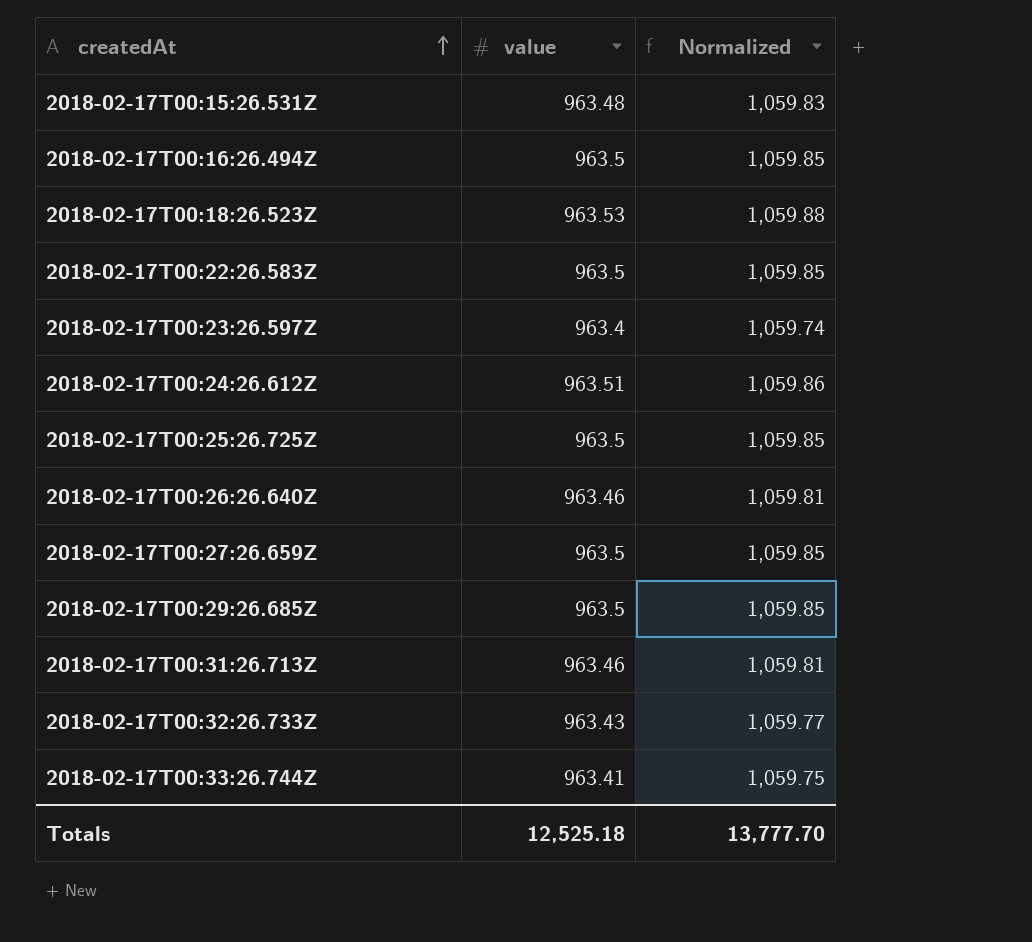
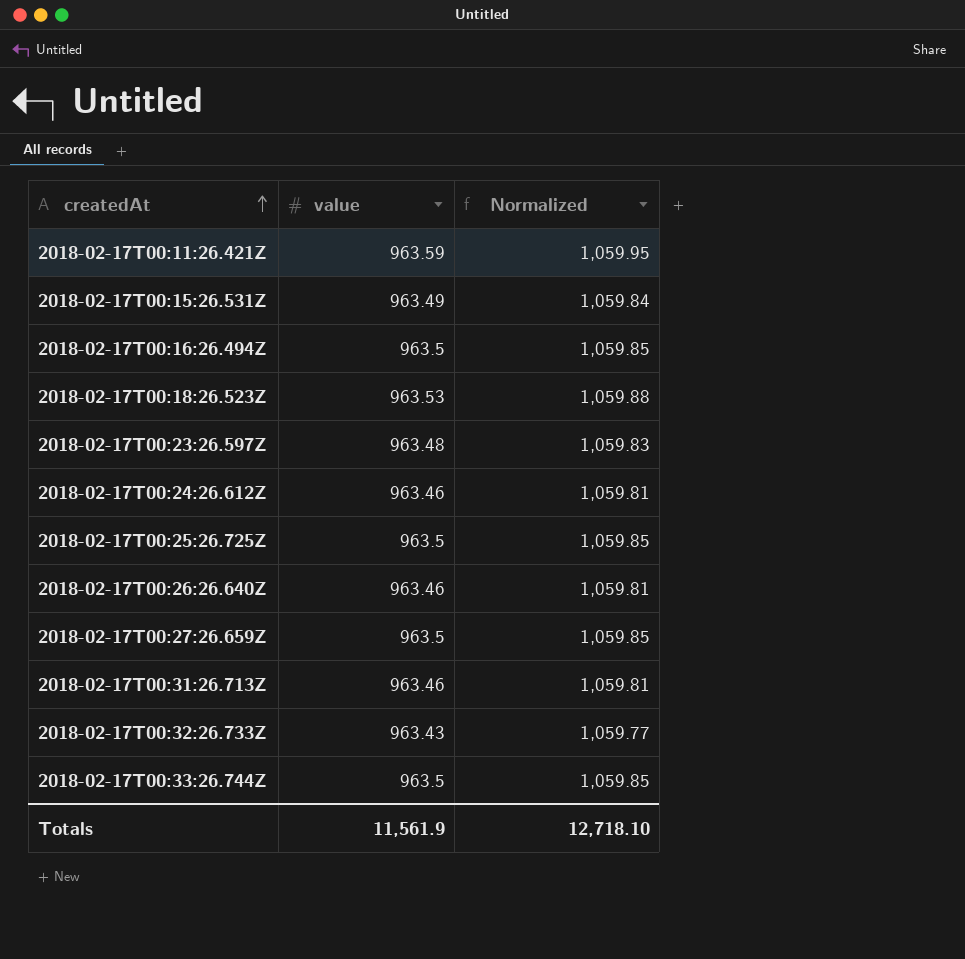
row 2018-02-17T00:22:26.583Z: 963.5 | 1,059.85 -> none
row 2018-02-17T00:29:26.685Z: 963.5 | 1,059.85 -> none
row 2018-02-17T00:11:26.421Z: none -> 963.59 | 1,059.95
2018-02-17T00:15:26.531Z | value: 963.48 -> 963.49
2018-02-17T00:15:26.531Z | Normalized: 1,059.83 -> 1,059.84
2018-02-17T00:23:26.597Z | value: 963.4 -> 963.48
2018-02-17T00:23:26.597Z | Normalized: 1,059.74 -> 1,059.83
2018-02-17T00:24:26.612Z | value: 963.51 -> 963.46
2018-02-17T00:24:26.612Z | Normalized: 1,059.86 -> 1,059.81
2018-02-17T00:33:26.744Z | value: 963.41 -> 963.5
2018-02-17T00:33:26.744Z | Normalized: 1,059.75 -> 1,059.85
Totals | value: 12,525.18 -> 11,561.9
Totals | Normalized: 13,777.70 -> 12,718.10

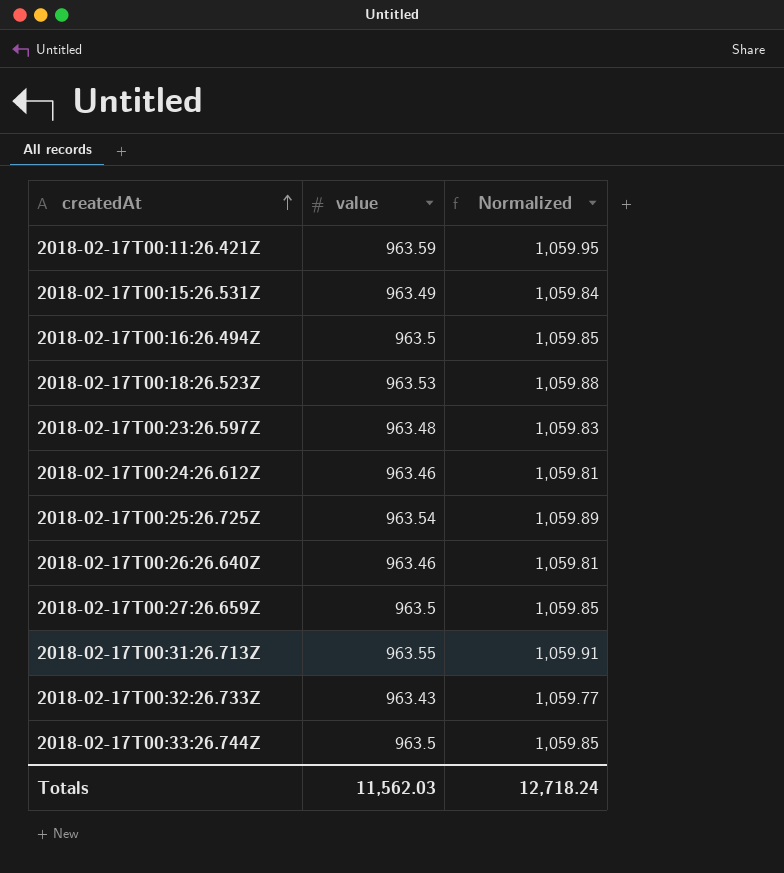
2018-02-17T00:25:26.725Z | value: 963.5 -> 963.54
2018-02-17T00:25:26.725Z | Normalized: 1,059.85 -> 1,059.89
2018-02-17T00:31:26.713Z | value: 963.46 -> 963.55
2018-02-17T00:31:26.713Z | Normalized: 1,059.81 -> 1,059.91
Totals | value: 11,561.9 -> 11,562.03
Totals | Normalized: 12,718.10 -> 12,718.24

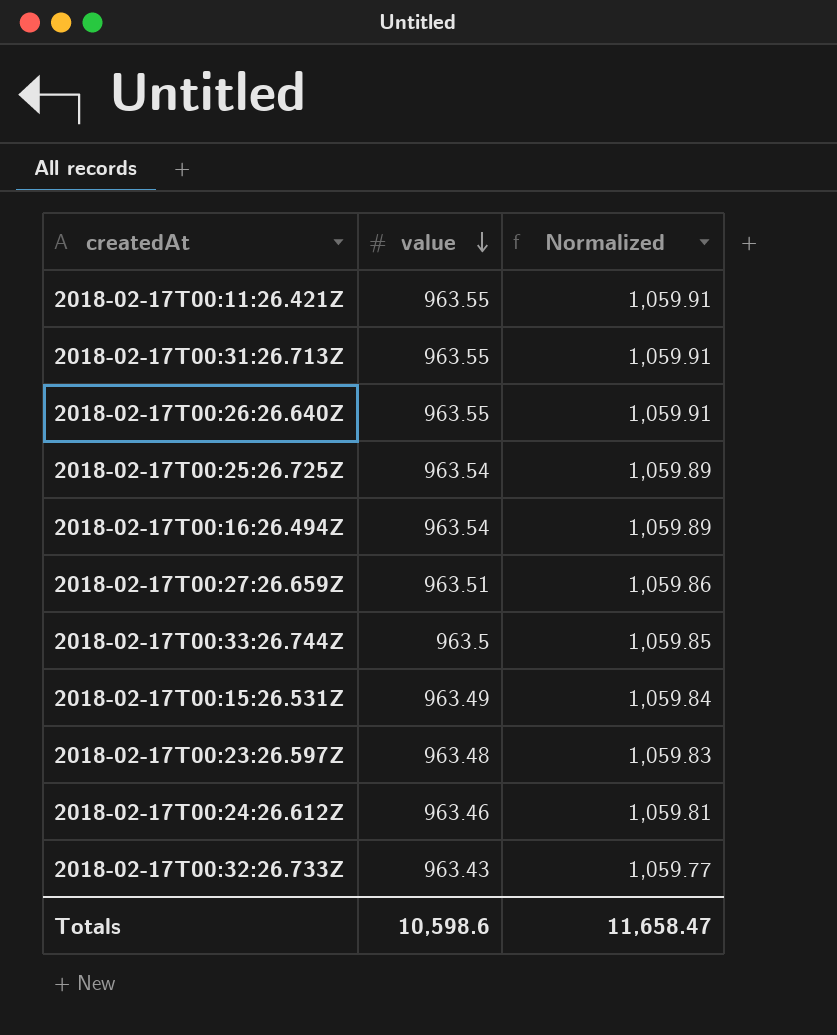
row order: createdAt ascending -> value descending
row 2018-02-17T00:18:26.523Z: 963.53 | 1,059.88 -> none
2018-02-17T00:11:26.421Z | value: 963.59 -> 963.55
2018-02-17T00:11:26.421Z | Normalized: 1,059.95 -> 1,059.91
2018-02-17T00:26:26.640Z | value: 963.46 -> 963.55
2018-02-17T00:26:26.640Z | Normalized: 1,059.81 -> 1,059.91
2018-02-17T00:16:26.494Z | value: 963.5 -> 963.54
2018-02-17T00:16:26.494Z | Normalized: 1,059.85 -> 1,059.89
2018-02-17T00:27:26.659Z | value: 963.5 -> 963.51
2018-02-17T00:27:26.659Z | Normalized: 1,059.85 -> 1,059.86
Totals | value: 11,562.03 -> 10,598.6
Totals | Normalized: 12,718.24 -> 11,658.47

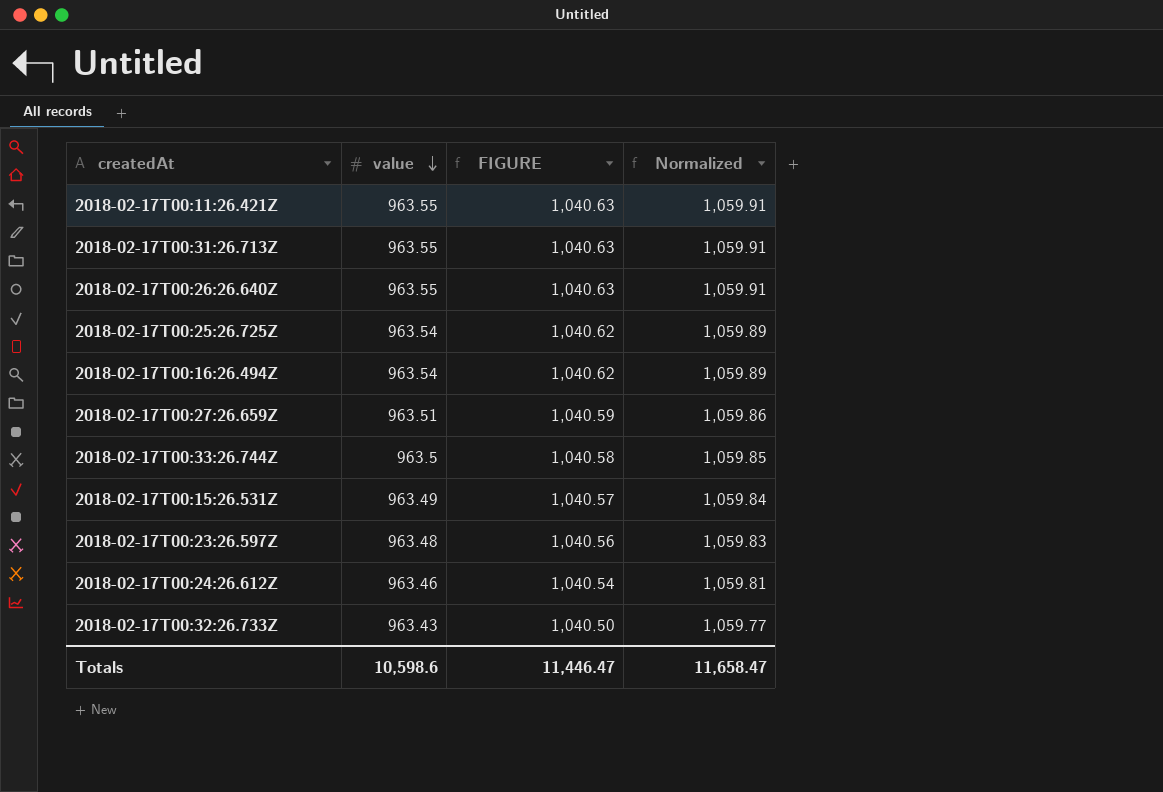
column FIGURE | formula: none -> [value] * 1.08

